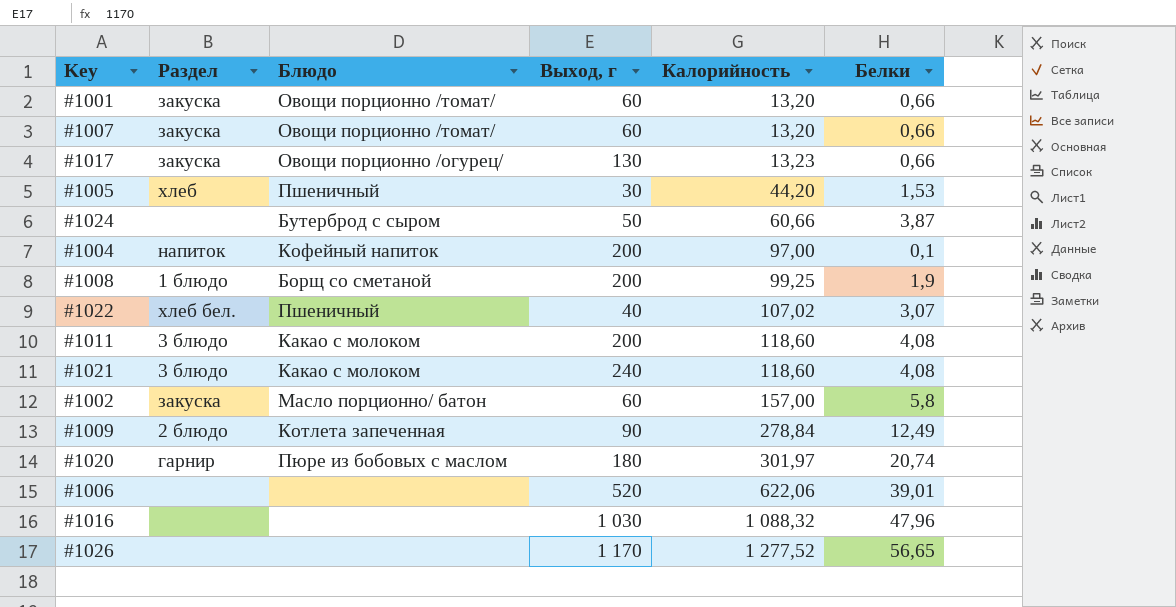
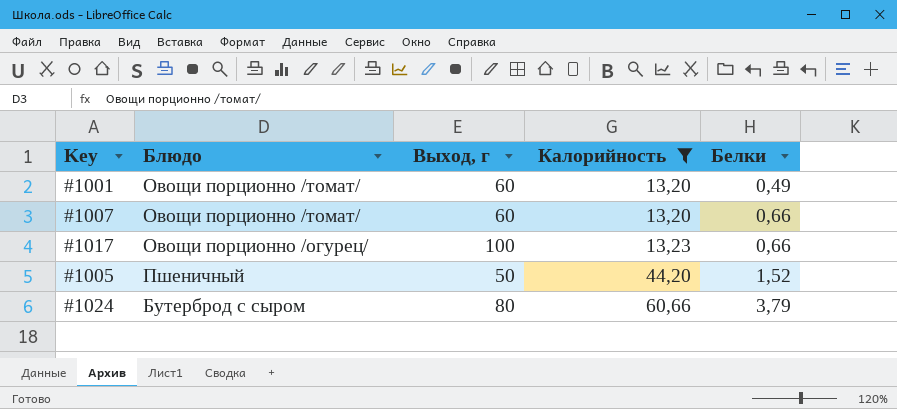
filter: none -> Калорийность <= 60,66
column Раздел | position: 2 -> none
#1001 | Белки: 0,66 -> 0,49
#1017 | Выход, г: 130 -> 100
#1005 | Выход, г: 30 -> 50
#1005 | Белки: 1,53 -> 1,52
#1024 | Выход, г: 50 -> 80
#1024 | Белки: 3,87 -> 3,79

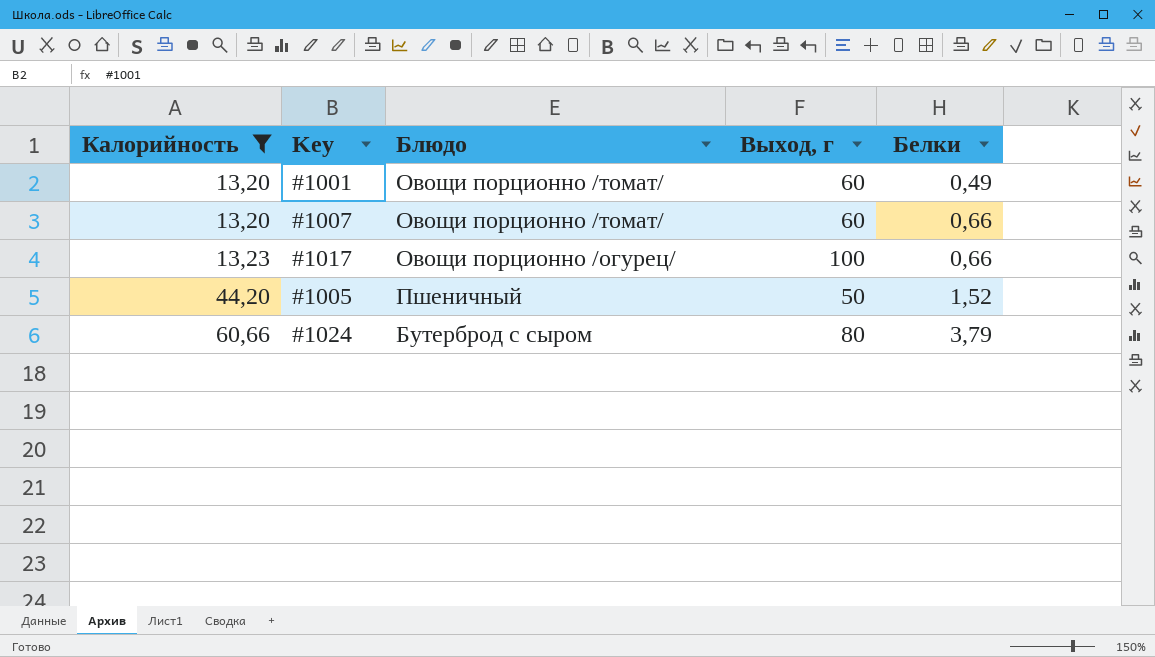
column Калорийность | position: 4 -> 1

